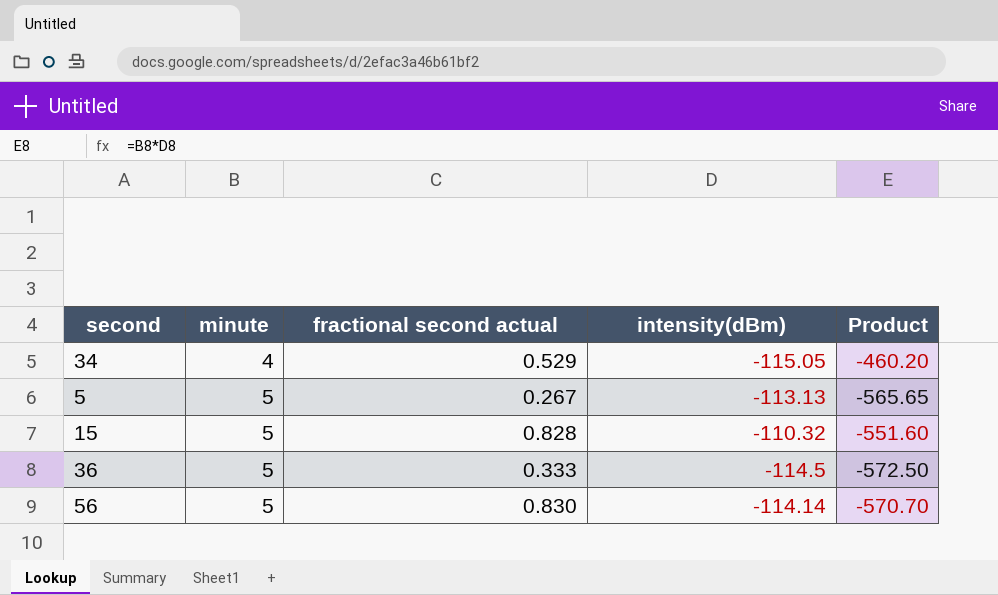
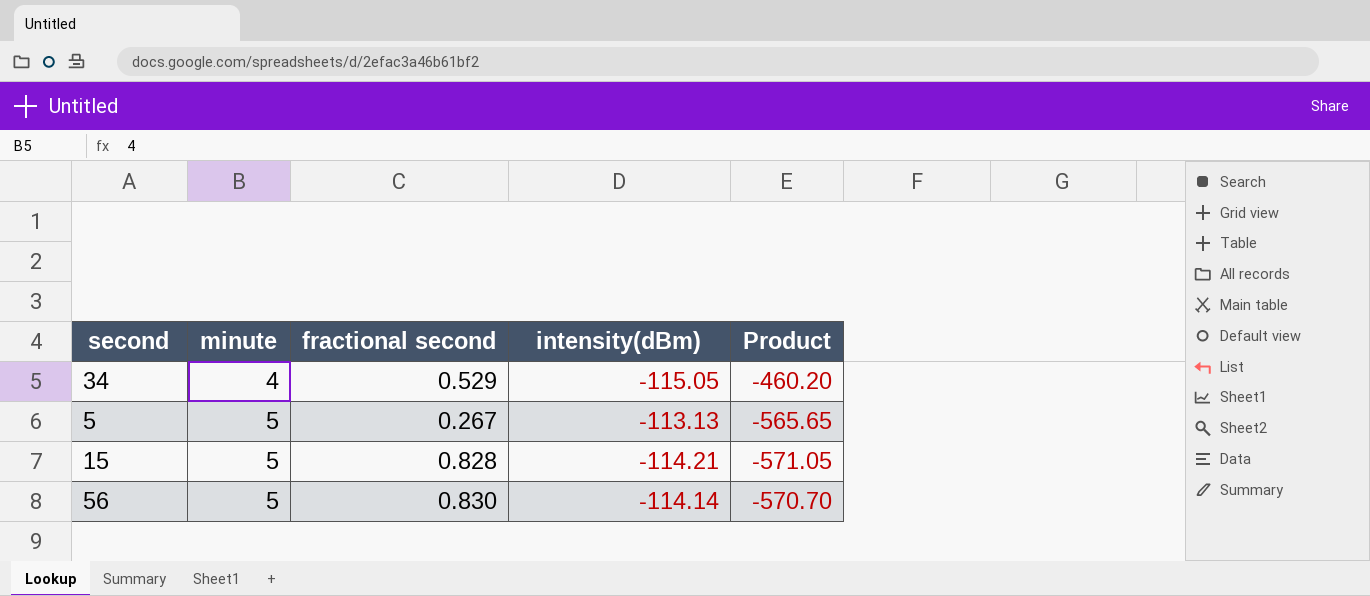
column name: fractional second actual -> fractional second
row 36: 5 | 0.333 | -114.5 | -572.50 -> none
15 | intensity(dBm): -110.32 -> -114.21
15 | Product: -551.60 -> -571.05

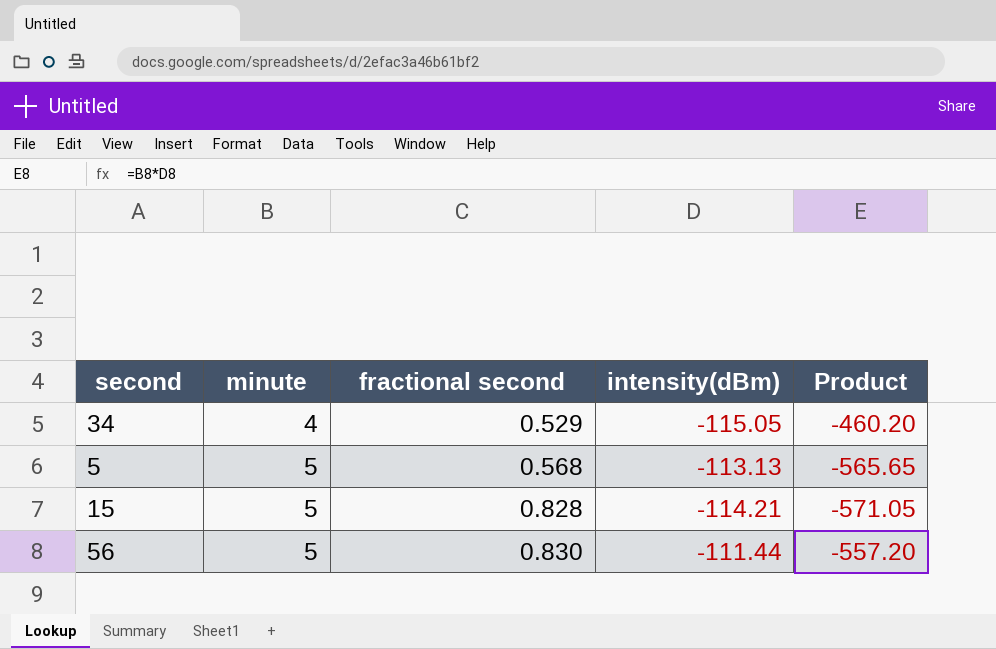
5 | fractional second: 0.267 -> 0.568
56 | intensity(dBm): -114.14 -> -111.44
56 | Product: -570.70 -> -557.20

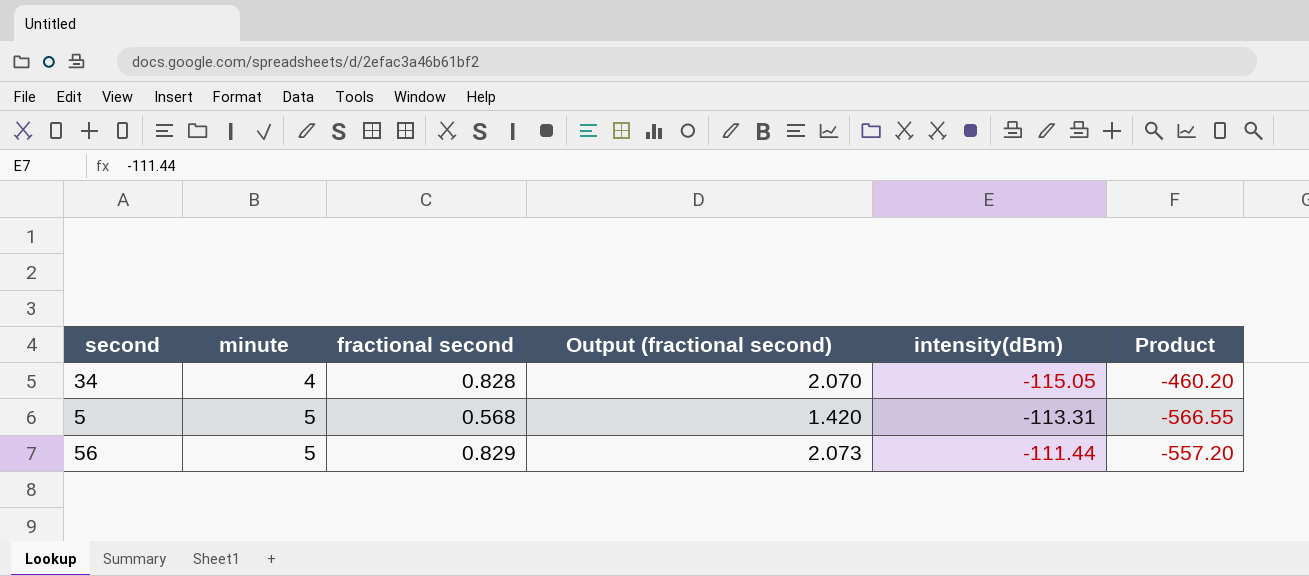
column Output (fractional second) | formula: none -> [fractional second] * 2.5
row 15: 5 | 0.828 | -114.21 | -571.05 -> none
34 | fractional second: 0.529 -> 0.828
5 | intensity(dBm): -113.13 -> -113.31
5 | Product: -565.65 -> -566.55
56 | fractional second: 0.830 -> 0.829

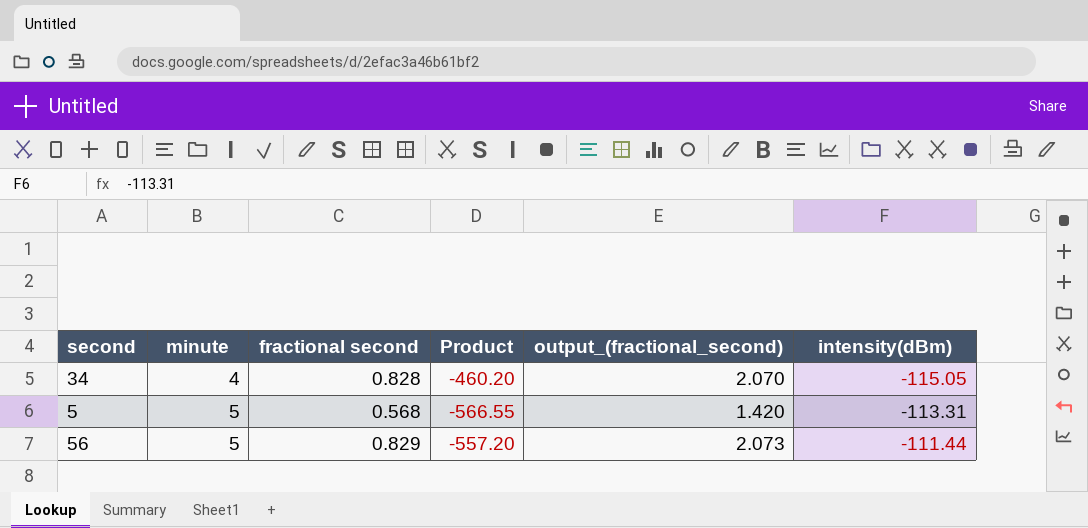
column Product | position: 6 -> 4
column name: Output (fractional second) -> output_(fractional_second)

